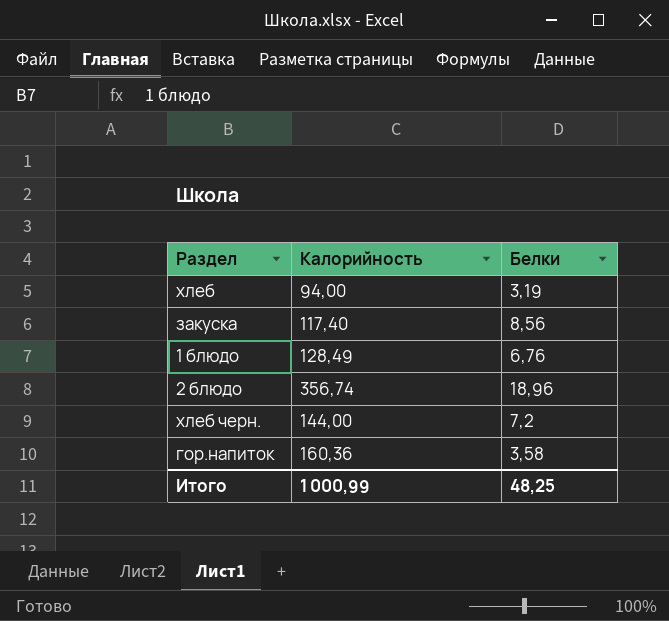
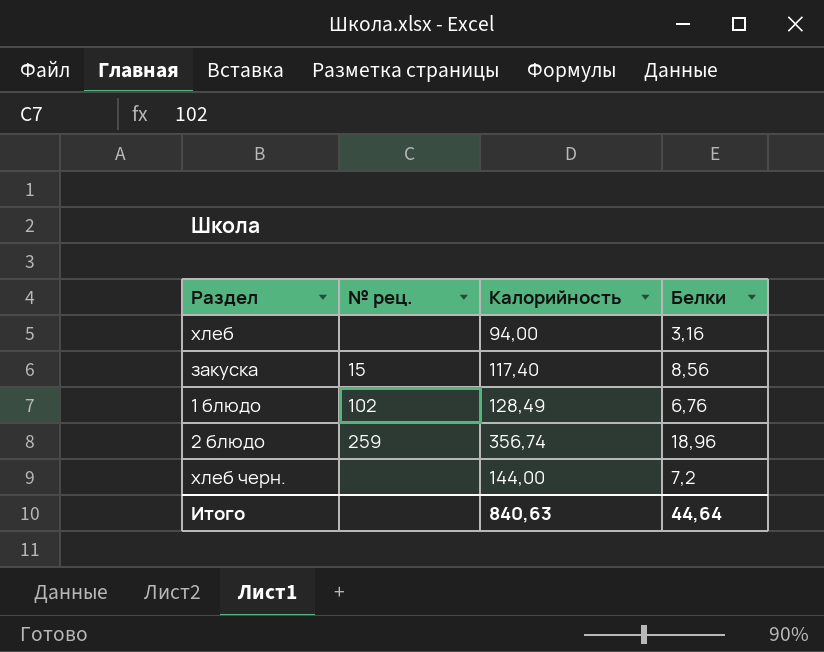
column № рец. | position: none -> 2
row гор.напиток: 160,36 | 3,58 -> none
хлеб | Белки: 3,19 -> 3,16
Итого | Калорийность: 1 000,99 -> 840,63
Итого | Белки: 48,25 -> 44,64

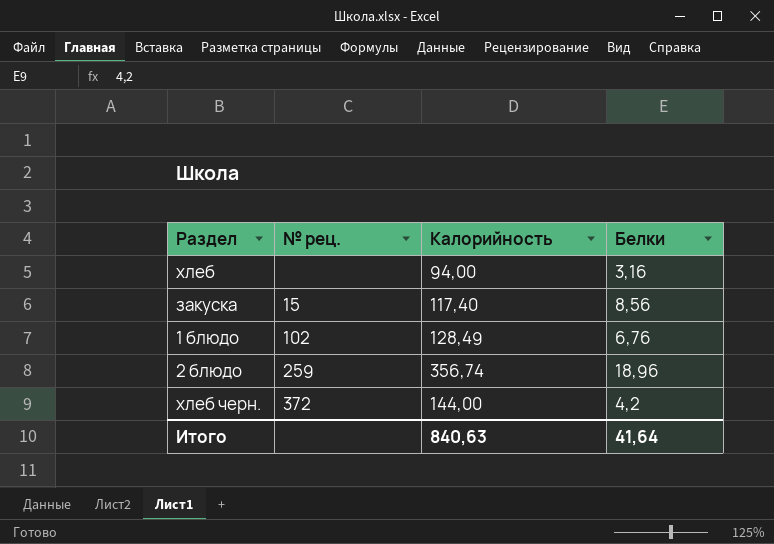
хлеб черн. | № рец.: none -> 372
хлеб черн. | Белки: 7,2 -> 4,2
Итого | Белки: 44,64 -> 41,64

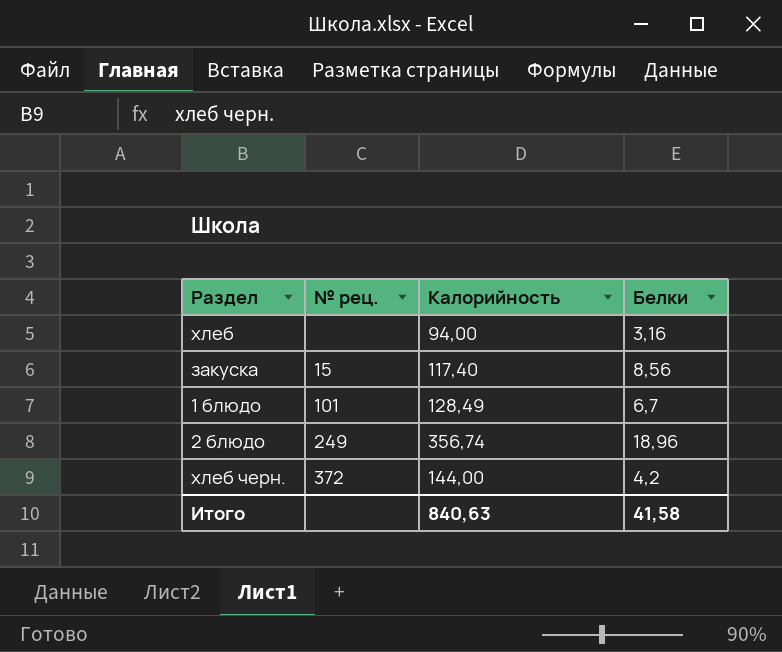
1 блюдо | № рец.: 102 -> 101
1 блюдо | Белки: 6,76 -> 6,7
2 блюдо | № рец.: 259 -> 249
Итого | Белки: 41,64 -> 41,58

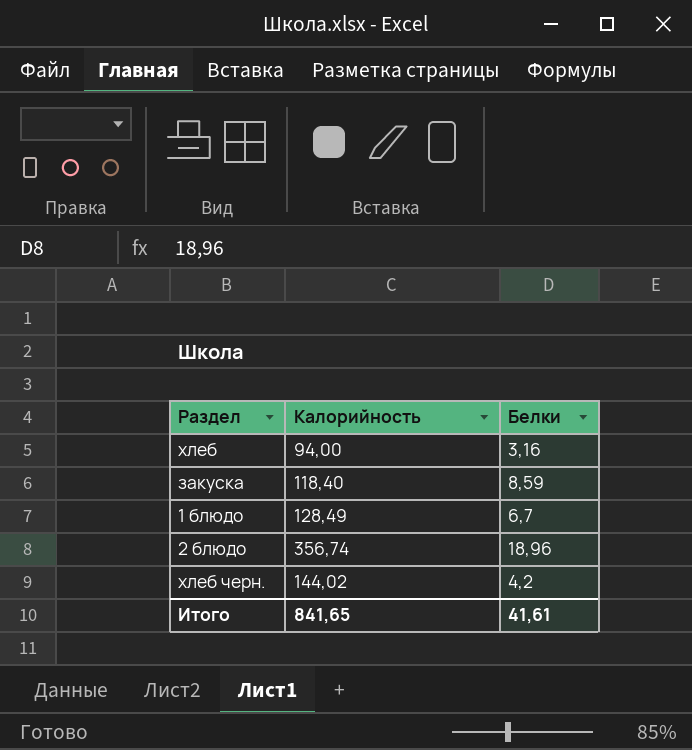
column № рец. | position: 2 -> none
закуска | Калорийность: 117,40 -> 118,40
закуска | Белки: 8,56 -> 8,59
хлеб черн. | Калорийность: 144,00 -> 144,02
Итого | Калорийность: 840,63 -> 841,65
Итого | Белки: 41,58 -> 41,61

